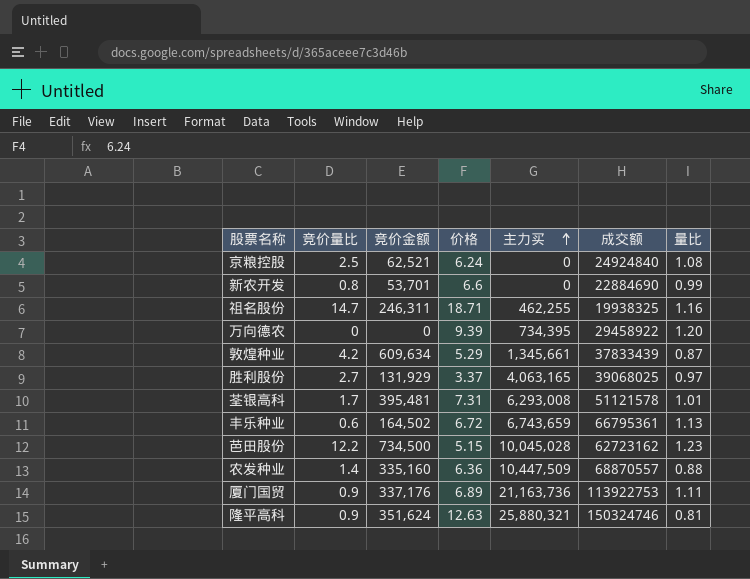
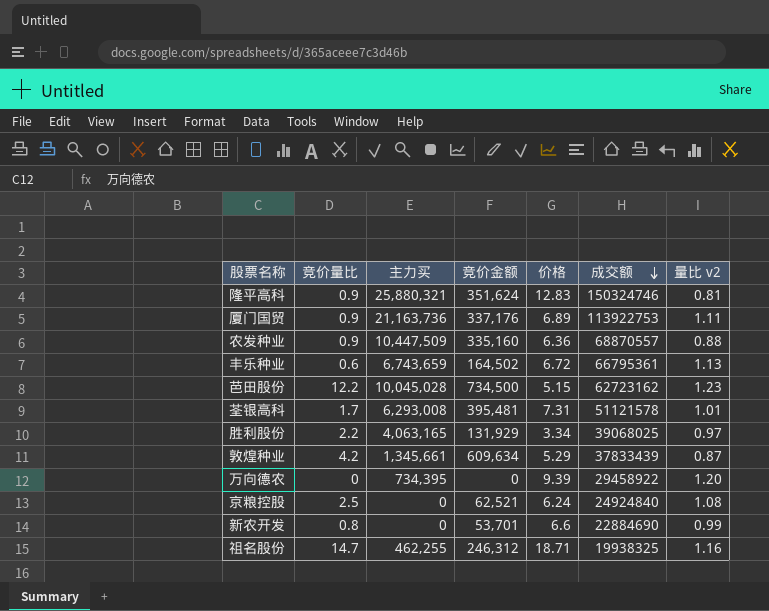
row order: 主力买 ascending -> 成交额 descending
column 主力买 | position: 5 -> 3
column name: 量比 -> 量比 v2
隆平高科 | 价格: 12.63 -> 12.83
农发种业 | 竞价量比: 1.4 -> 0.9
胜利股份 | 竞价量比: 2.7 -> 2.2
胜利股份 | 价格: 3.37 -> 3.34
祖名股份 | 竞价金额: 246,311 -> 246,312

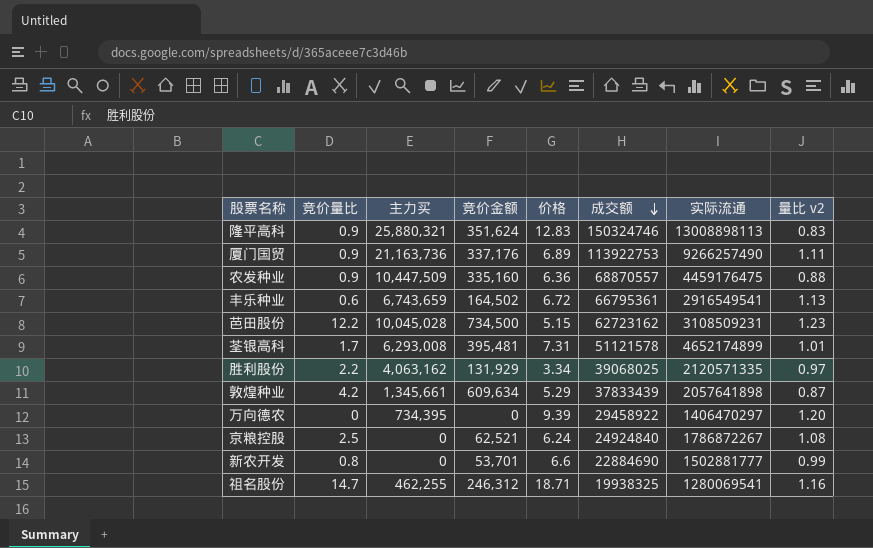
column 实际流通 | position: none -> 7
隆平高科 | 量比 v2: 0.81 -> 0.83
胜利股份 | 主力买: 4,063,165 -> 4,063,162

